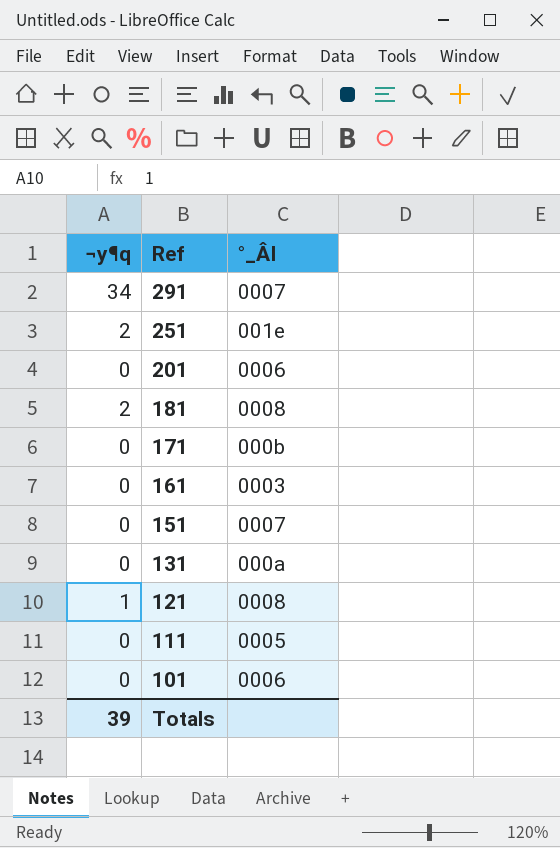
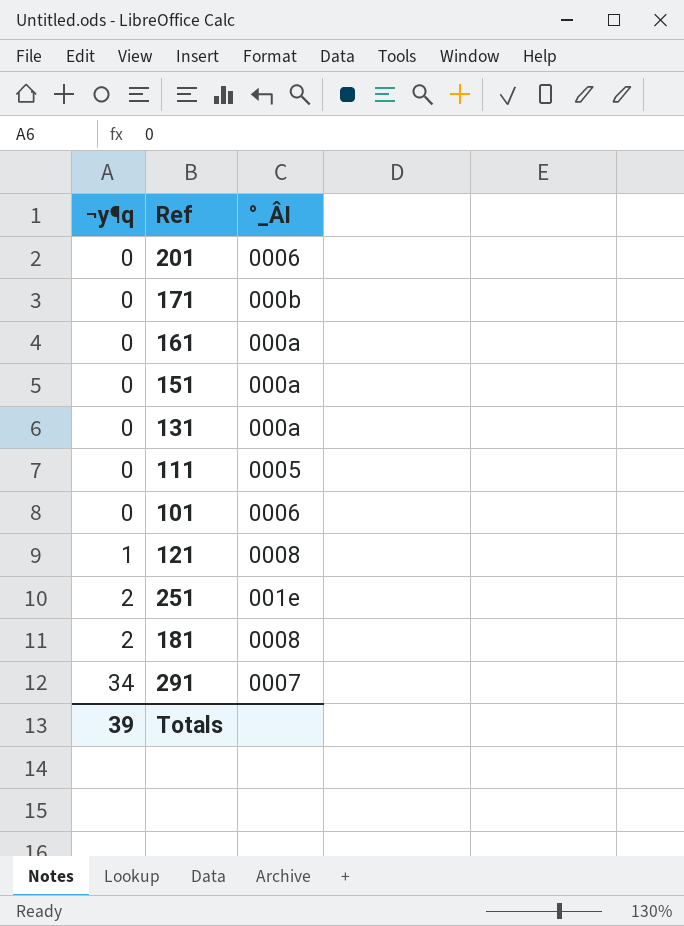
row order: Ref descending -> ¬y¶q ascending
161 | °_ÂI: 0003 -> 000a
151 | °_ÂI: 0007 -> 000a

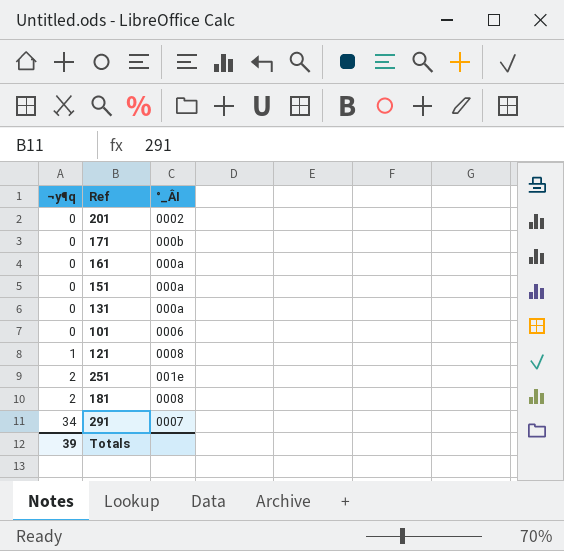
row 111: 0 | 0005 -> none
201 | °_ÂI: 0006 -> 0002

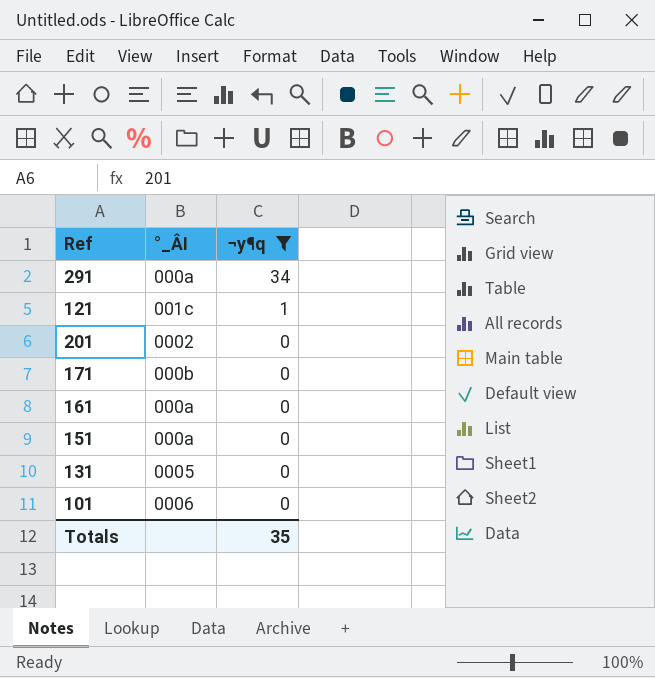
filter: none -> ¬y¶q != 2
row order: ¬y¶q ascending -> ¬y¶q descending
column ¬y¶q | position: 1 -> 3
291 | °_ÂI: 0007 -> 000a
121 | °_ÂI: 0008 -> 001c
131 | °_ÂI: 000a -> 0005
Totals | ¬y¶q: 39 -> 35

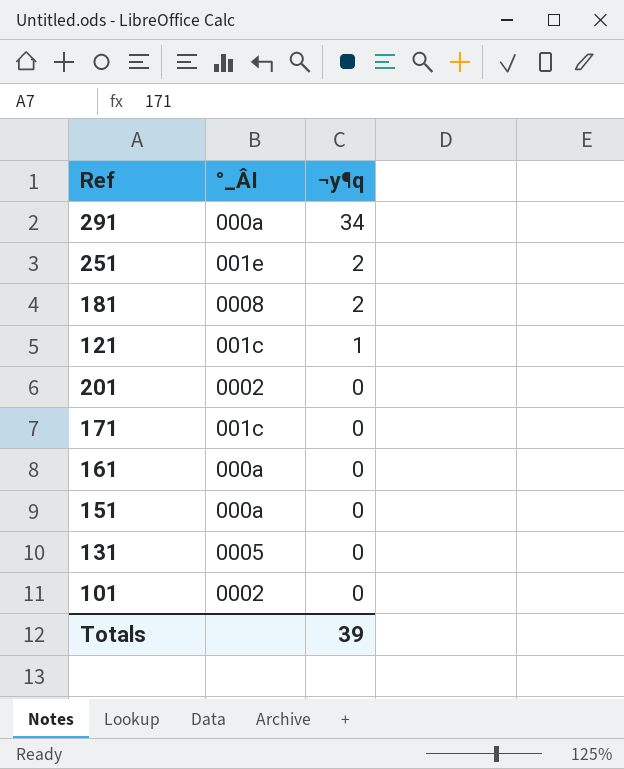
filter: ¬y¶q != 2 -> none
171 | °_ÂI: 000b -> 001c
101 | °_ÂI: 0006 -> 0002
Totals | ¬y¶q: 35 -> 39

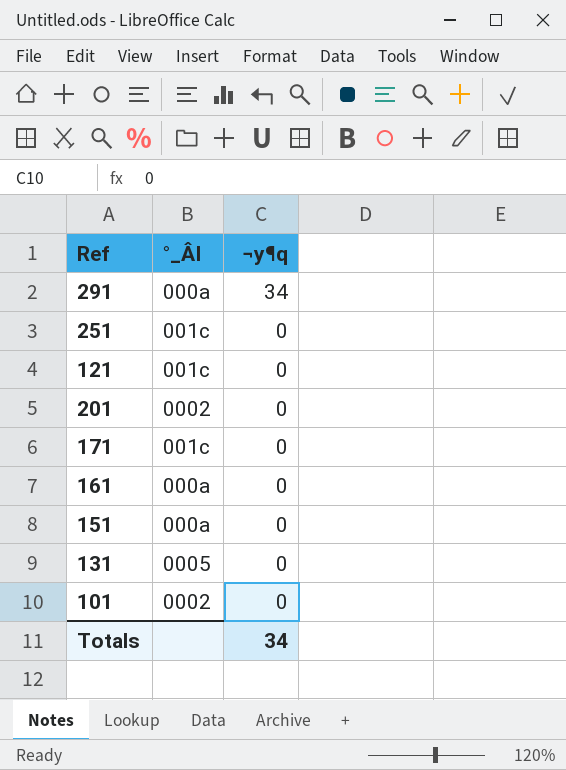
row 181: 0008 | 2 -> none
251 | °_ÂI: 001e -> 001c
251 | ¬y¶q: 2 -> 0
121 | ¬y¶q: 1 -> 0
Totals | ¬y¶q: 39 -> 34

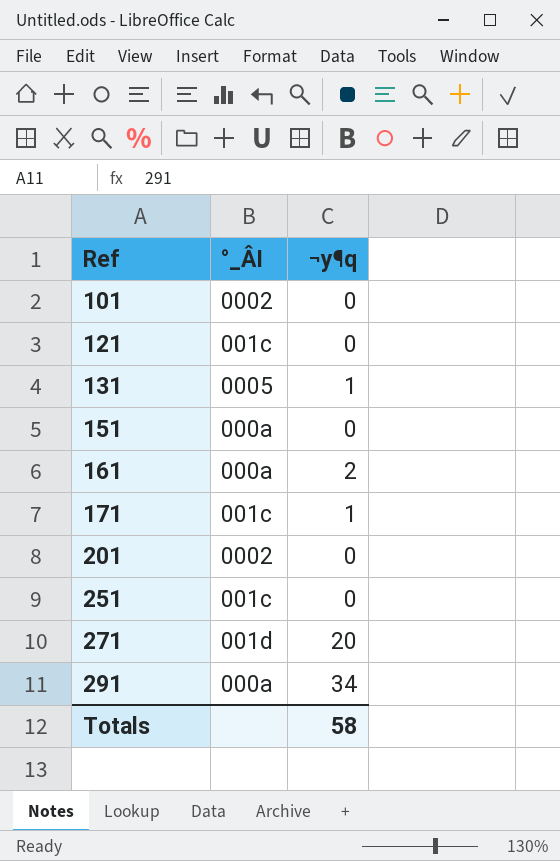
row order: ¬y¶q descending -> Ref ascending
131 | ¬y¶q: 0 -> 1
161 | ¬y¶q: 0 -> 2
171 | ¬y¶q: 0 -> 1
row 271: none -> 001d | 20
Totals | ¬y¶q: 34 -> 58

